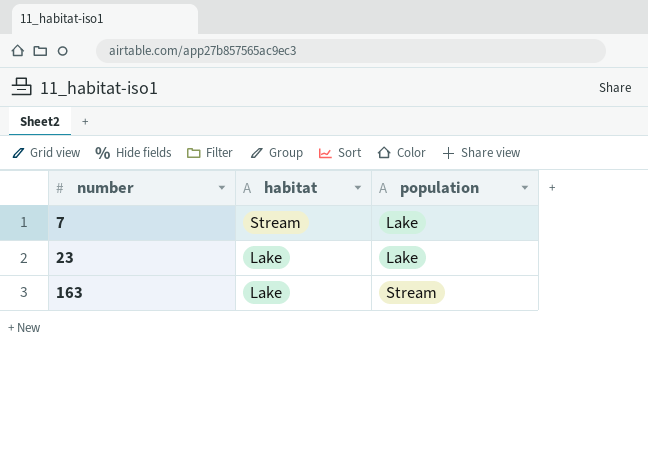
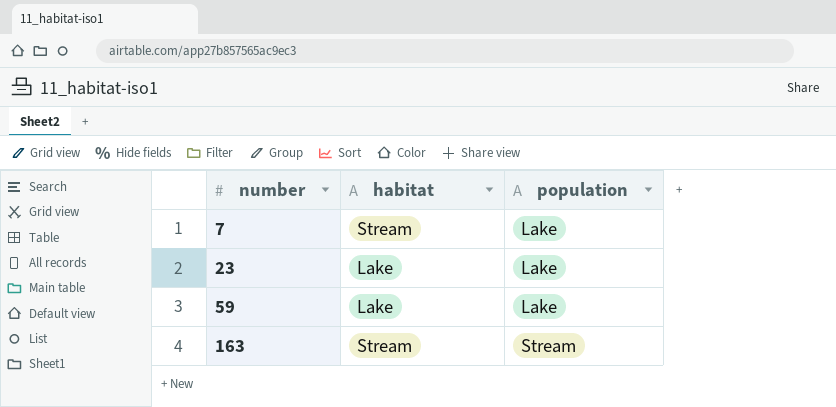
row 59: none -> Lake | Lake
163 | habitat: Lake -> Stream

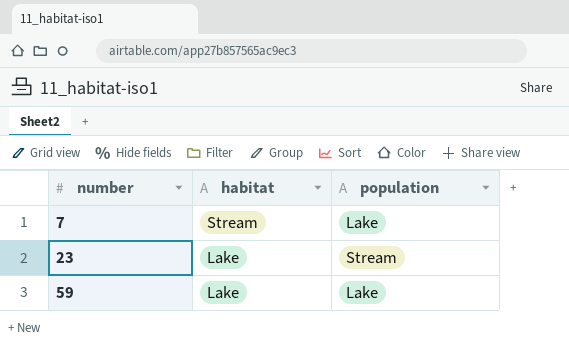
row 163: Stream | Stream -> none
23 | population: Lake -> Stream

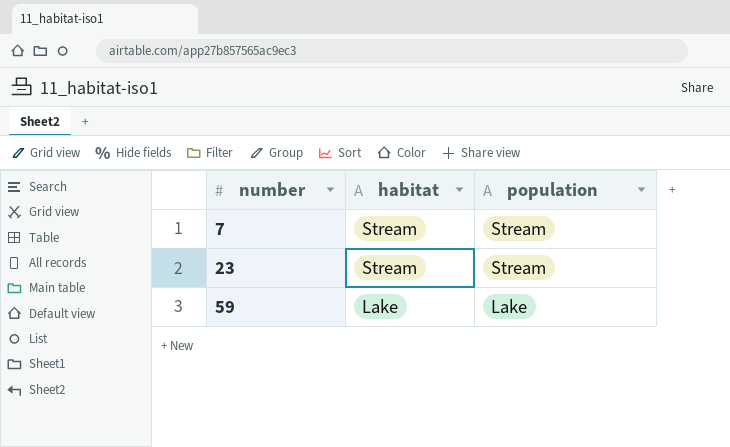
7 | population: Lake -> Stream
23 | habitat: Lake -> Stream

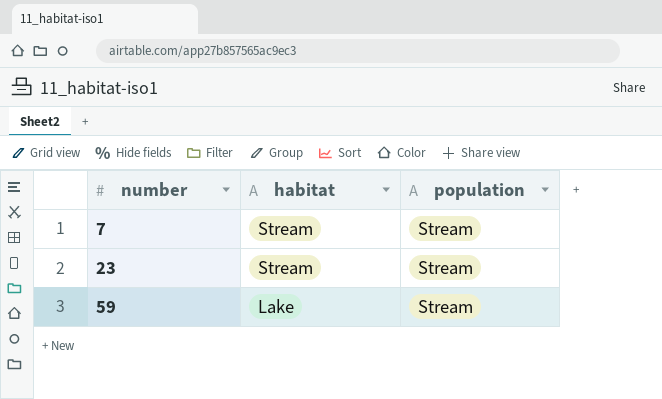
59 | population: Lake -> Stream

